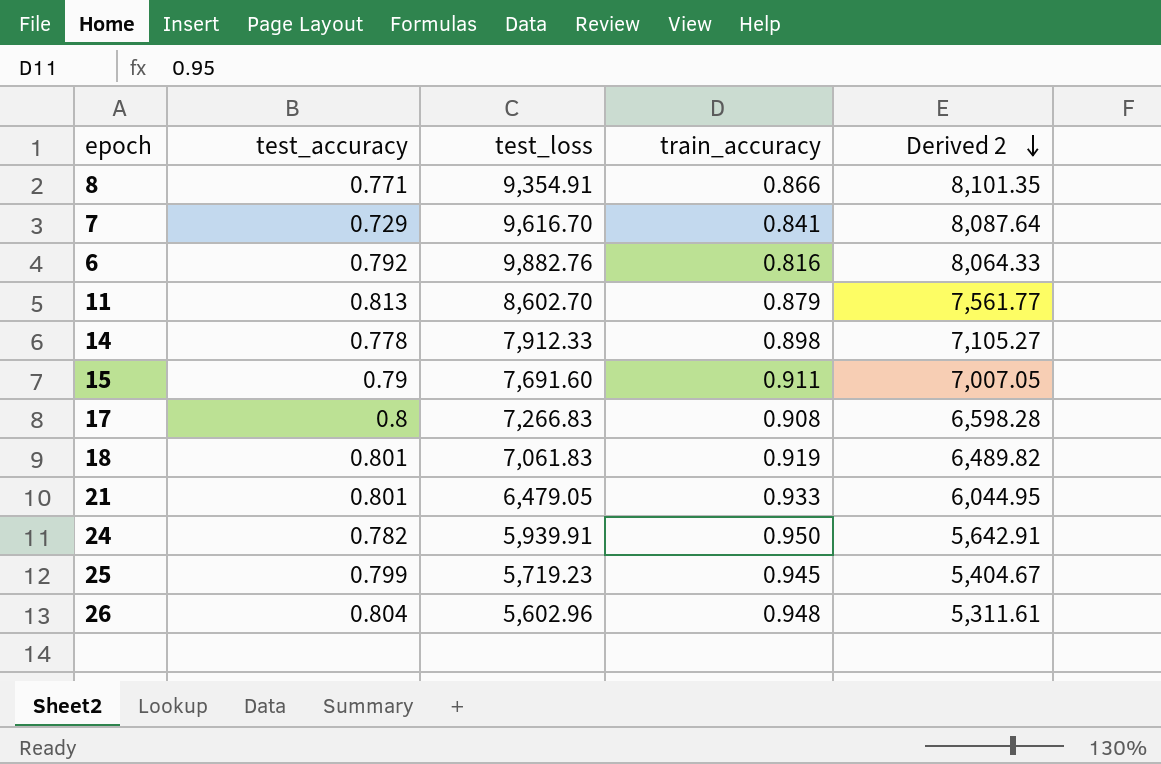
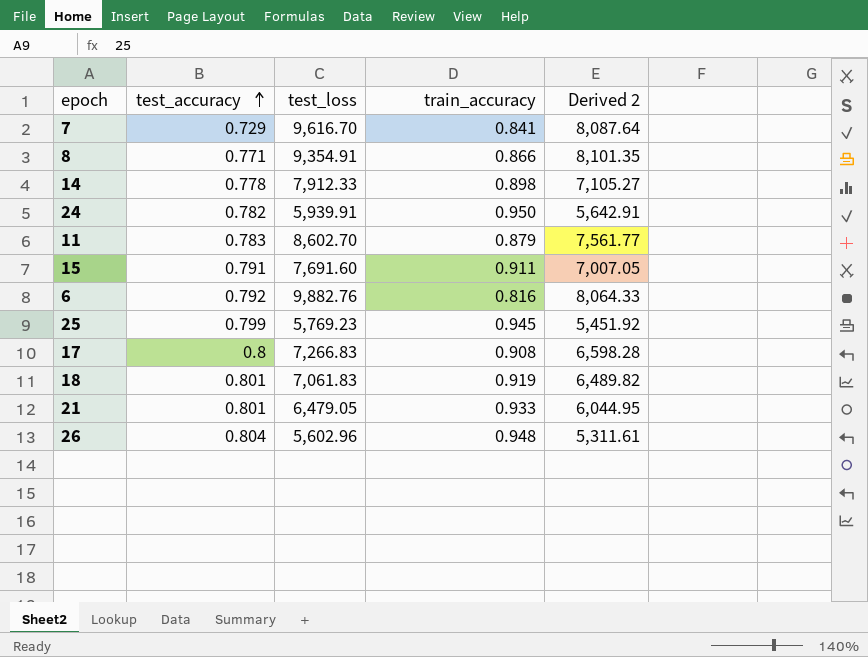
row order: Derived 2 descending -> test_accuracy ascending
11 | test_accuracy: 0.813 -> 0.783
15 | test_accuracy: 0.79 -> 0.791
25 | test_loss: 5,719.23 -> 5,769.23
25 | Derived 2: 5,404.67 -> 5,451.92

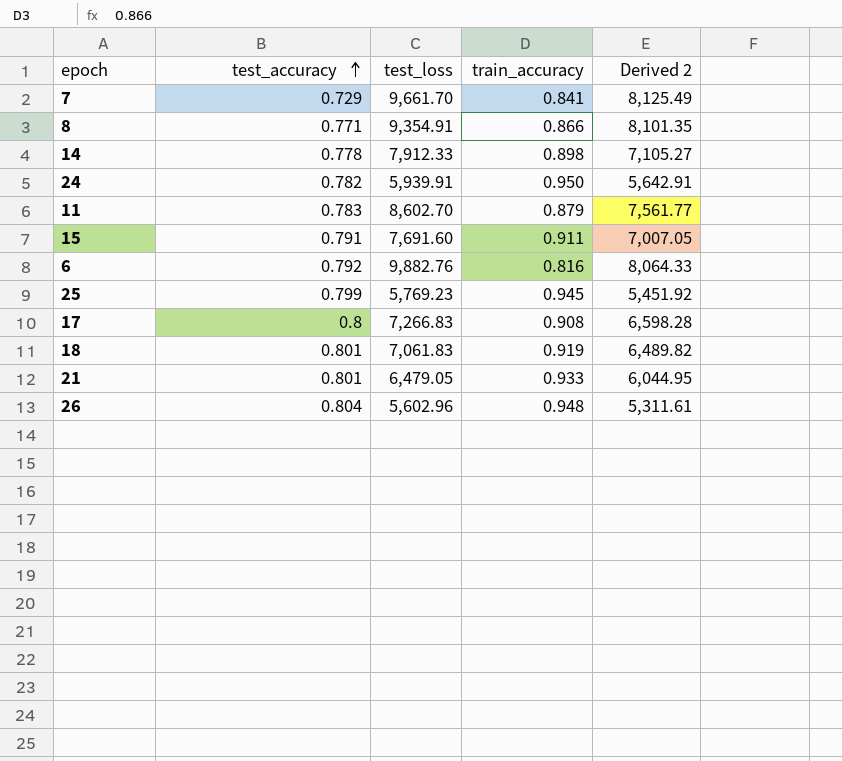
7 | test_loss: 9,616.70 -> 9,661.70
7 | Derived 2: 8,087.64 -> 8,125.49

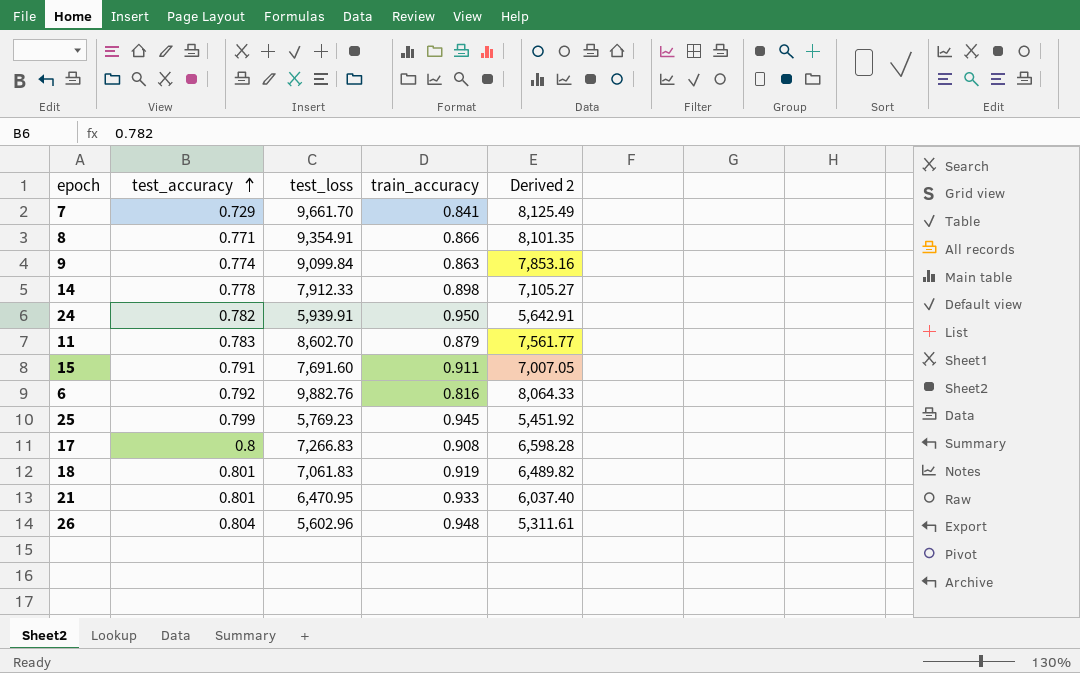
row 9: none -> 0.774 | 9,099.84 | 0.863 | 7,853.16
21 | test_loss: 6,479.05 -> 6,470.95
21 | Derived 2: 6,044.95 -> 6,037.40

